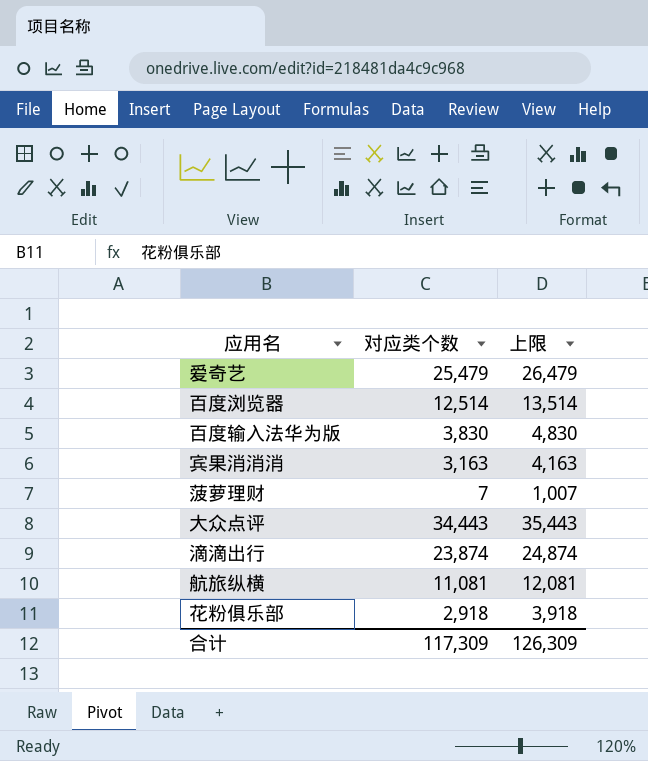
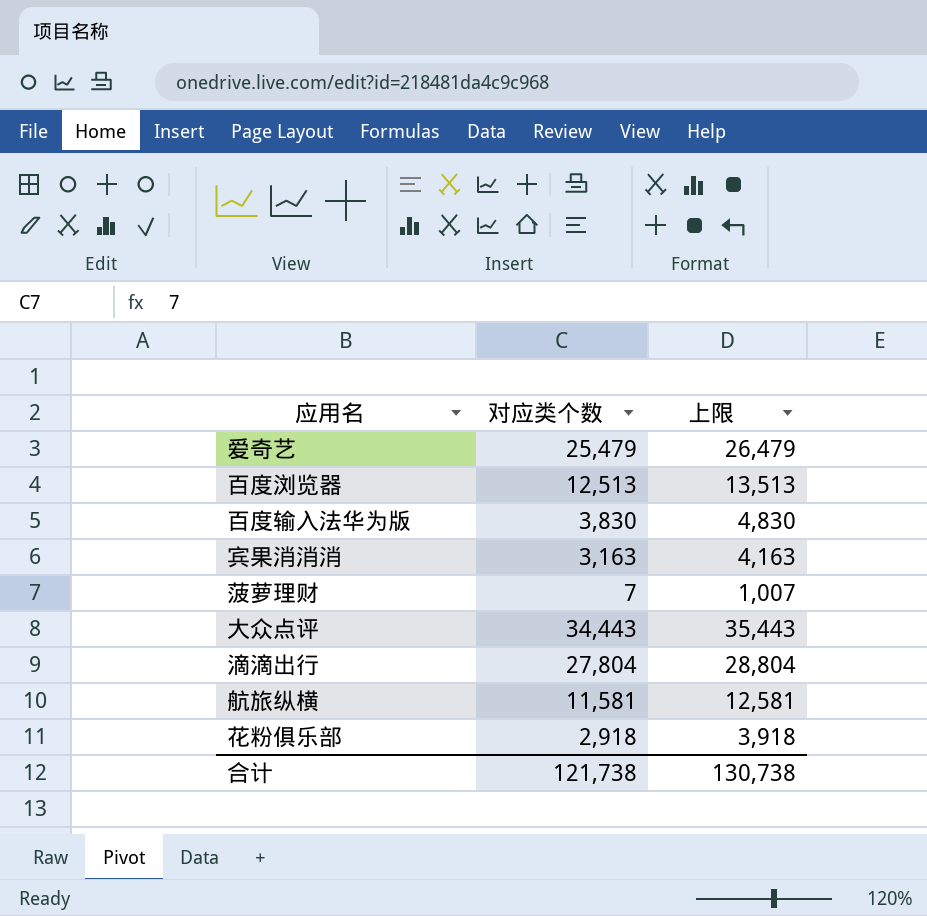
百度浏览器 | 对应类个数: 12,514 -> 12,513
百度浏览器 | 上限: 13,514 -> 13,513
滴滴出行 | 对应类个数: 23,874 -> 27,804
滴滴出行 | 上限: 24,874 -> 28,804
航旅纵横 | 对应类个数: 11,081 -> 11,581
航旅纵横 | 上限: 12,081 -> 12,581
合计 | 对应类个数: 117,309 -> 121,738
合计 | 上限: 126,309 -> 130,738

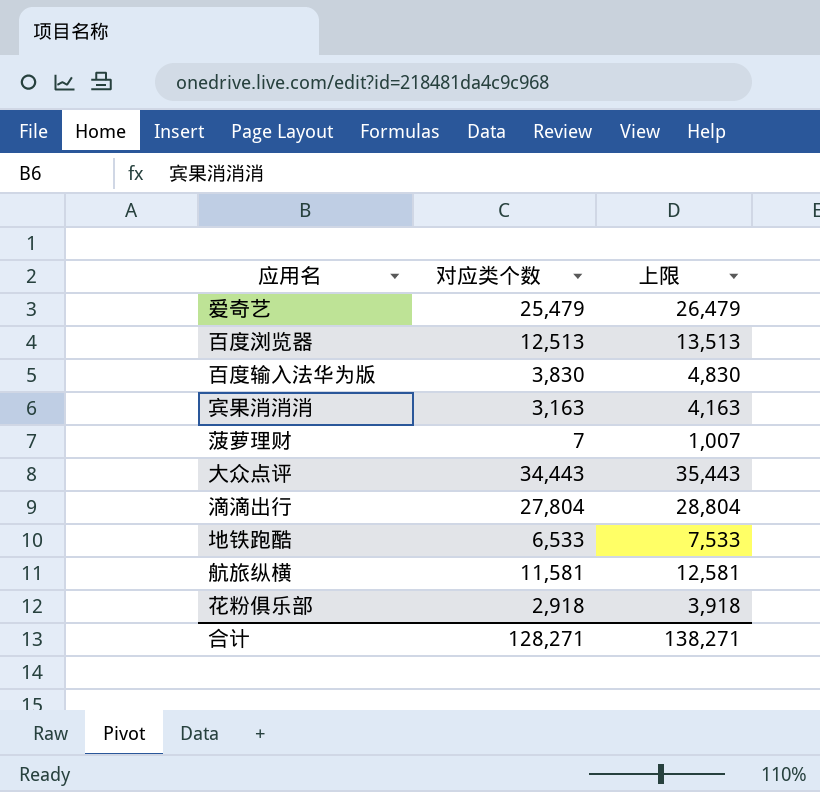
row 地铁跑酷: none -> 6,533 | 7,533
合计 | 对应类个数: 121,738 -> 128,271
合计 | 上限: 130,738 -> 138,271

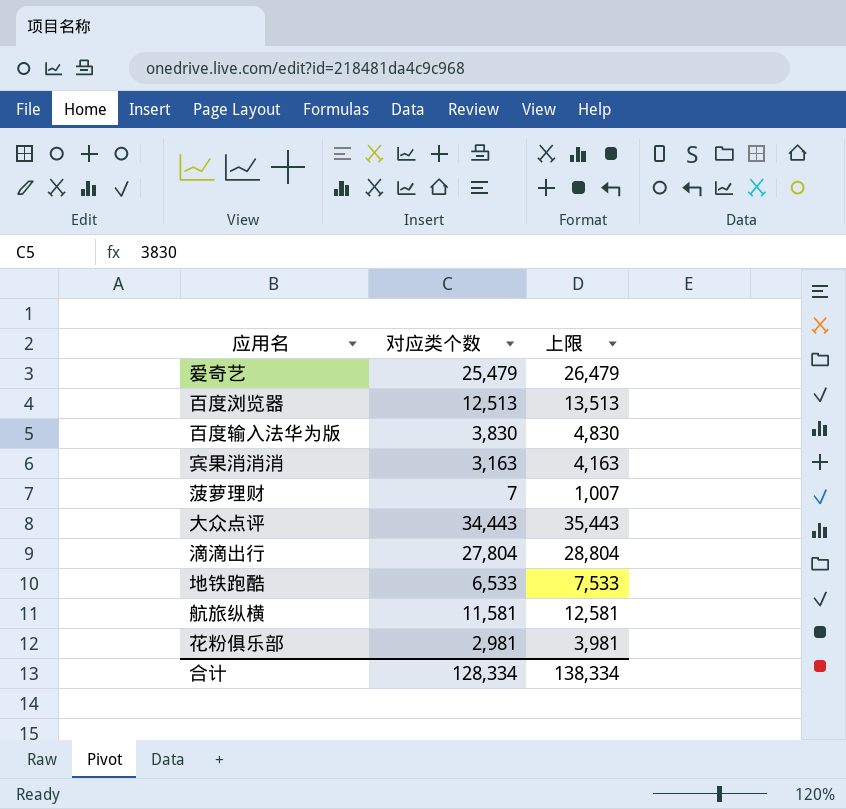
花粉俱乐部 | 对应类个数: 2,918 -> 2,981
花粉俱乐部 | 上限: 3,918 -> 3,981
合计 | 对应类个数: 128,271 -> 128,334
合计 | 上限: 138,271 -> 138,334

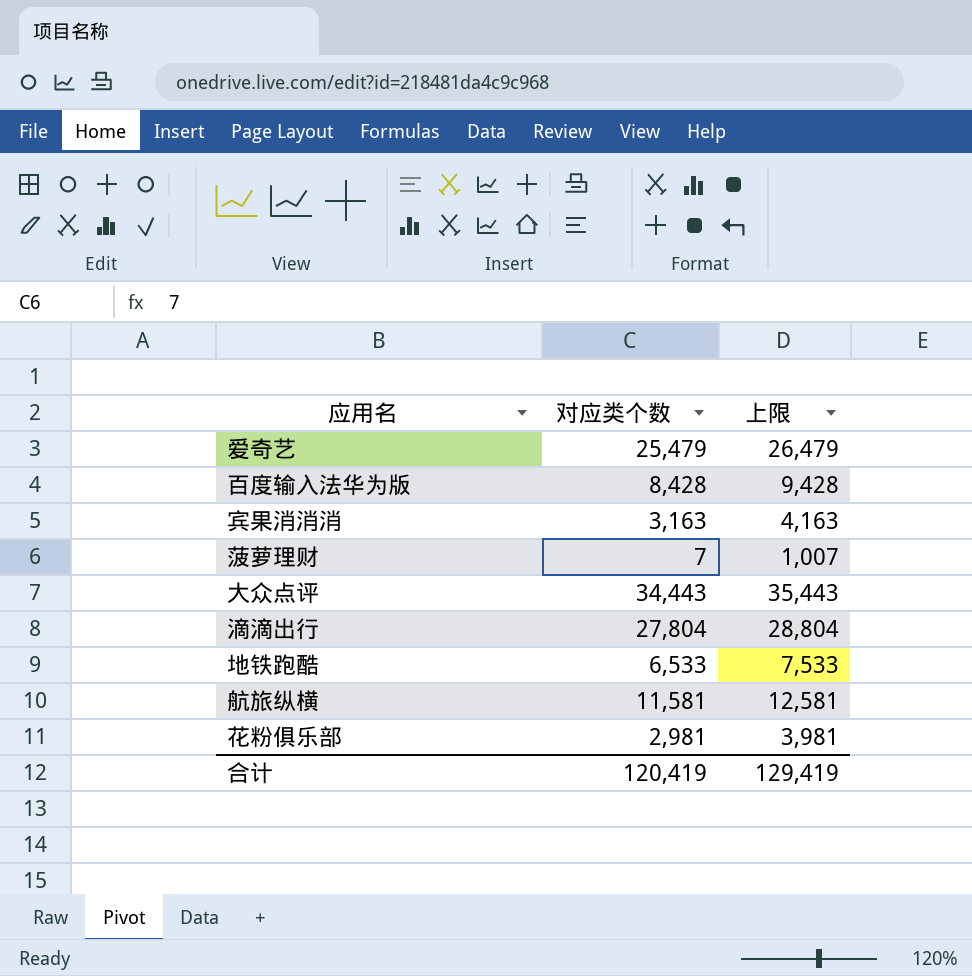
row 百度浏览器: 12,513 | 13,513 -> none
百度输入法华为版 | 对应类个数: 3,830 -> 8,428
百度输入法华为版 | 上限: 4,830 -> 9,428
合计 | 对应类个数: 128,334 -> 120,419
合计 | 上限: 138,334 -> 129,419

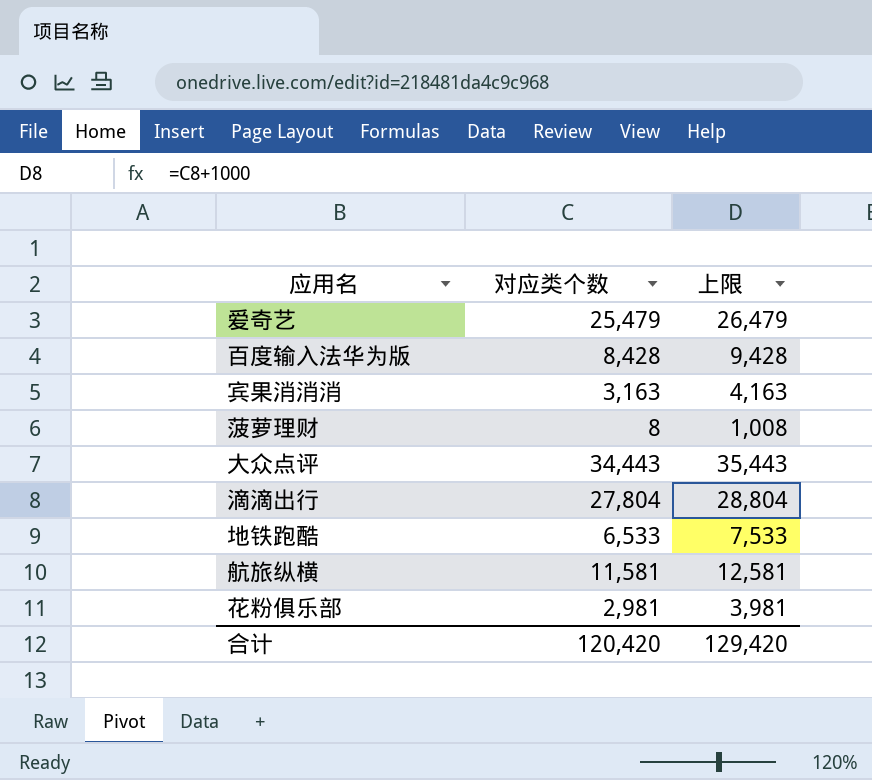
菠萝理财 | 对应类个数: 7 -> 8
菠萝理财 | 上限: 1,007 -> 1,008
合计 | 对应类个数: 120,419 -> 120,420
合计 | 上限: 129,419 -> 129,420

